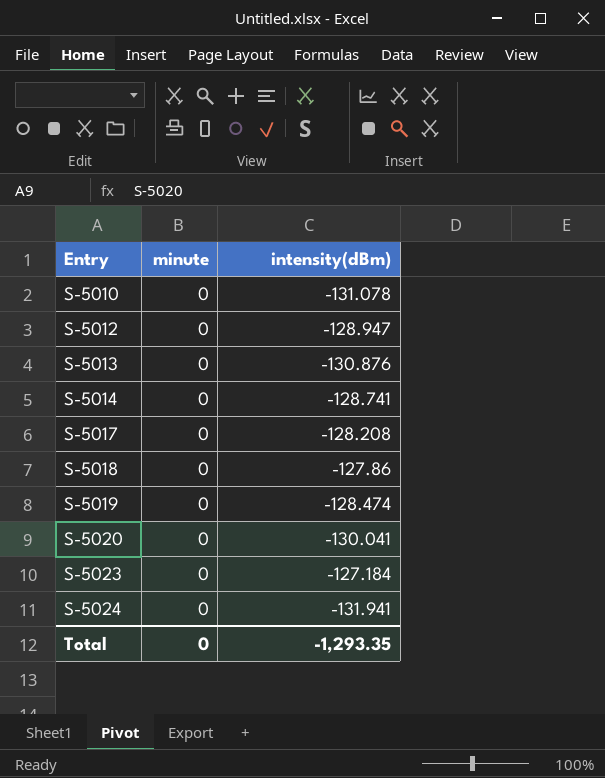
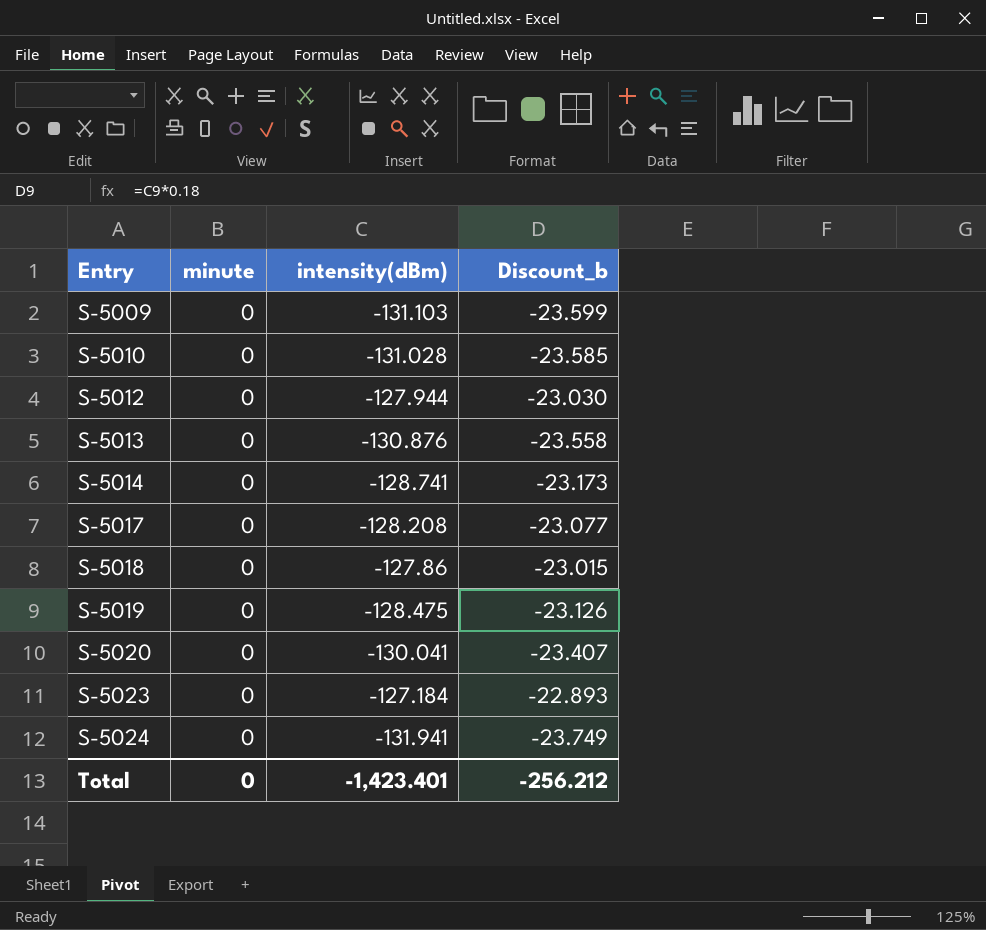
column Discount_b | formula: none -> [intensity(dBm)] * 0.18
row S-5009: none -> 0 | -131.103 | -23.599
S-5010 | intensity(dBm): -131.078 -> -131.028
S-5012 | intensity(dBm): -128.947 -> -127.944
S-5019 | intensity(dBm): -128.474 -> -128.475
Total | intensity(dBm): -1,293.35 -> -1,423.401

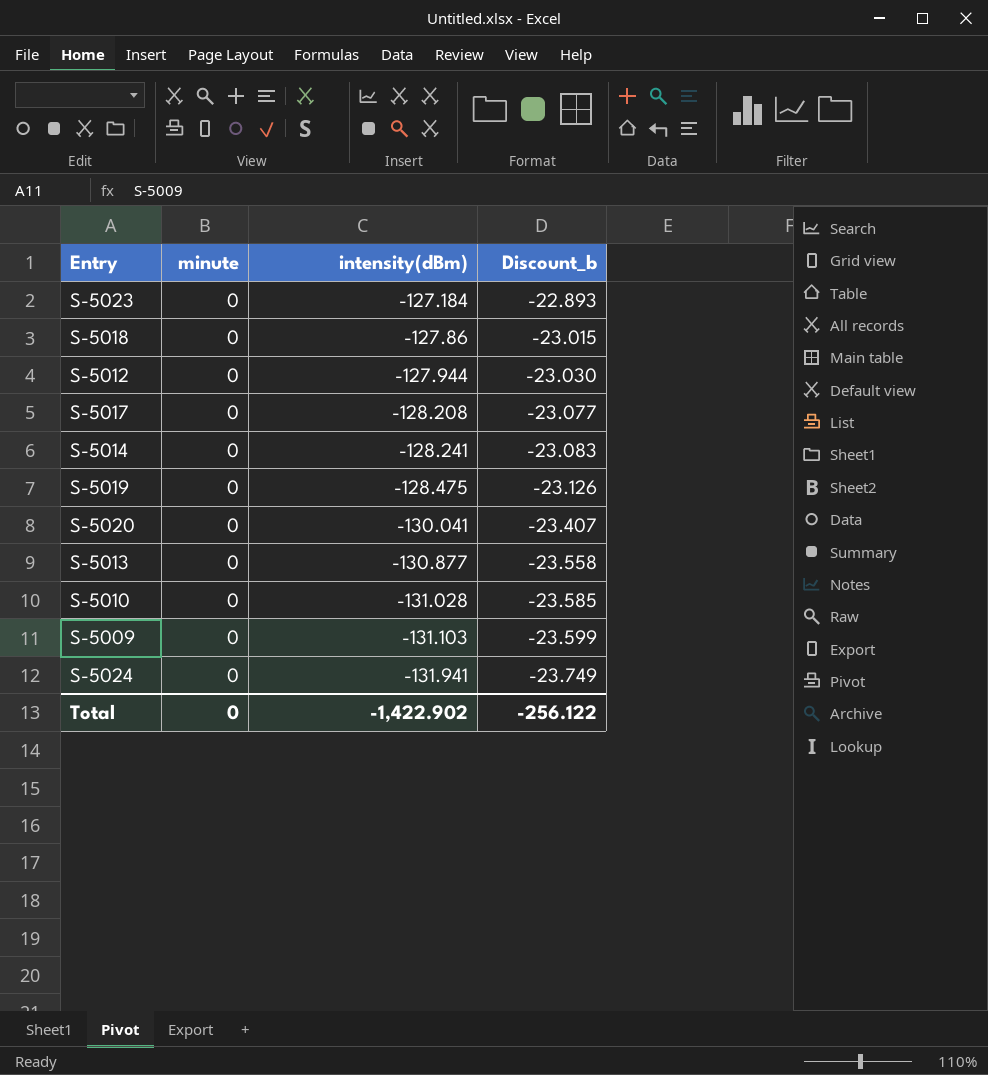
row order: Entry ascending -> intensity(dBm) descending
S-5014 | intensity(dBm): -128.741 -> -128.241
S-5014 | Discount_b: -23.173 -> -23.083
S-5013 | intensity(dBm): -130.876 -> -130.877
Total | intensity(dBm): -1,423.401 -> -1,422.902
Total | Discount_b: -256.212 -> -256.122

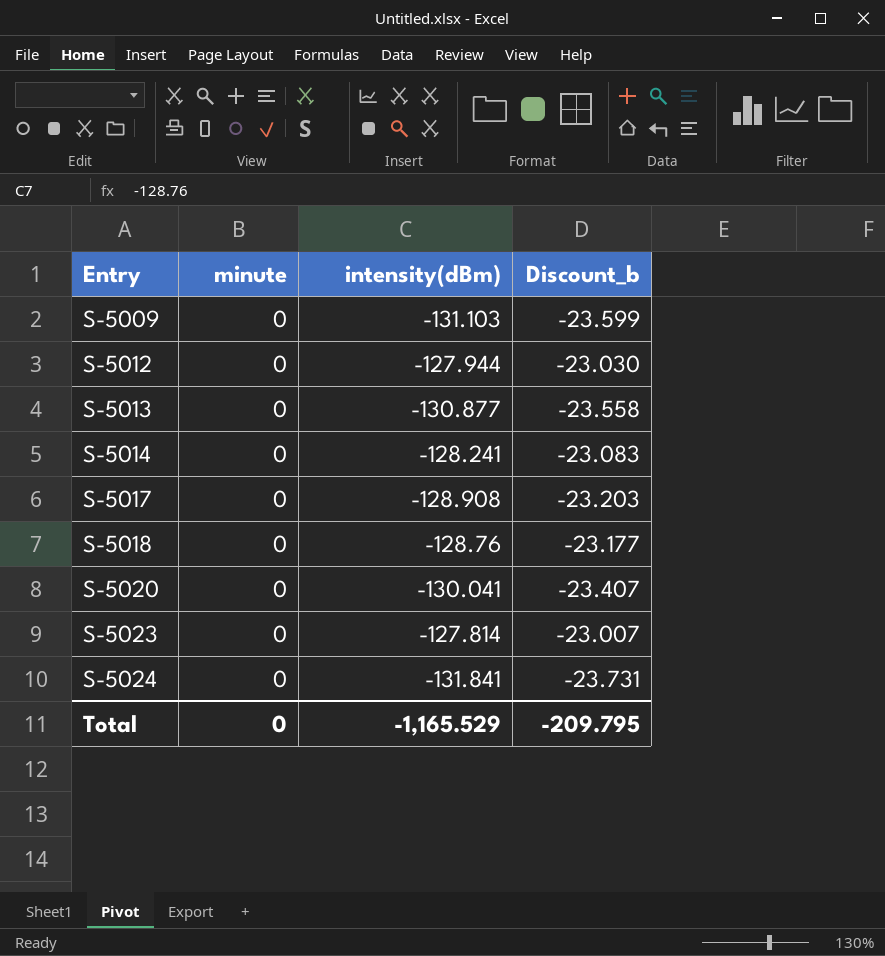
row order: intensity(dBm) descending -> Entry ascending
row S-5019: 0 | -128.475 | -23.126 -> none
row S-5010: 0 | -131.028 | -23.585 -> none
S-5017 | intensity(dBm): -128.208 -> -128.908
S-5017 | Discount_b: -23.077 -> -23.203
S-5018 | intensity(dBm): -127.86 -> -128.76
S-5018 | Discount_b: -23.015 -> -23.177
S-5023 | intensity(dBm): -127.184 -> -127.814
S-5023 | Discount_b: -22.893 -> -23.007
S-5024 | intensity(dBm): -131.941 -> -131.841
S-5024 | Discount_b: -23.749 -> -23.731
Total | intensity(dBm): -1,422.902 -> -1,165.529
Total | Discount_b: -256.122 -> -209.795

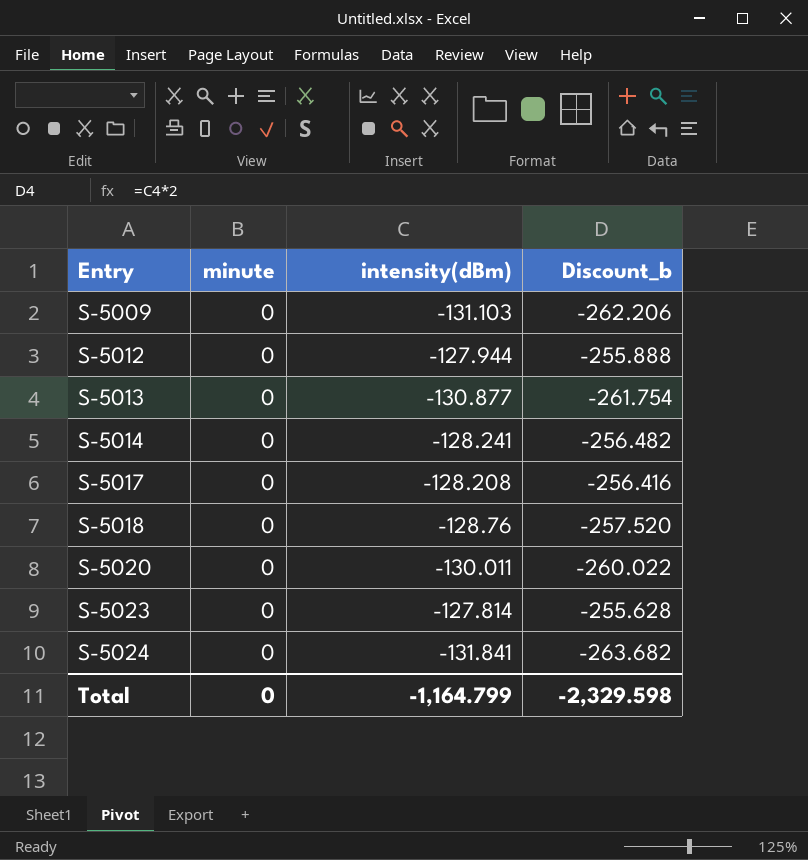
column Discount_b | formula: [intensity(dBm)] * 0.18 -> [intensity(dBm)] * 2
S-5017 | intensity(dBm): -128.908 -> -128.208
S-5020 | intensity(dBm): -130.041 -> -130.011
Total | intensity(dBm): -1,165.529 -> -1,164.799
Total | Discount_b: -209.795 -> -2,329.598

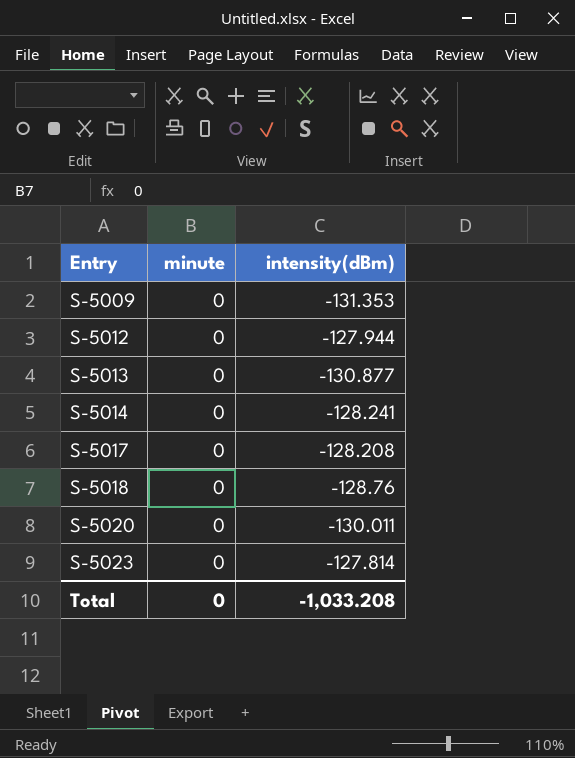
column Discount_b | formula: [intensity(dBm)] * 2 -> none
row S-5024: 0 | -131.841 | -263.682 -> none
S-5009 | intensity(dBm): -131.103 -> -131.353
Total | intensity(dBm): -1,164.799 -> -1,033.208

